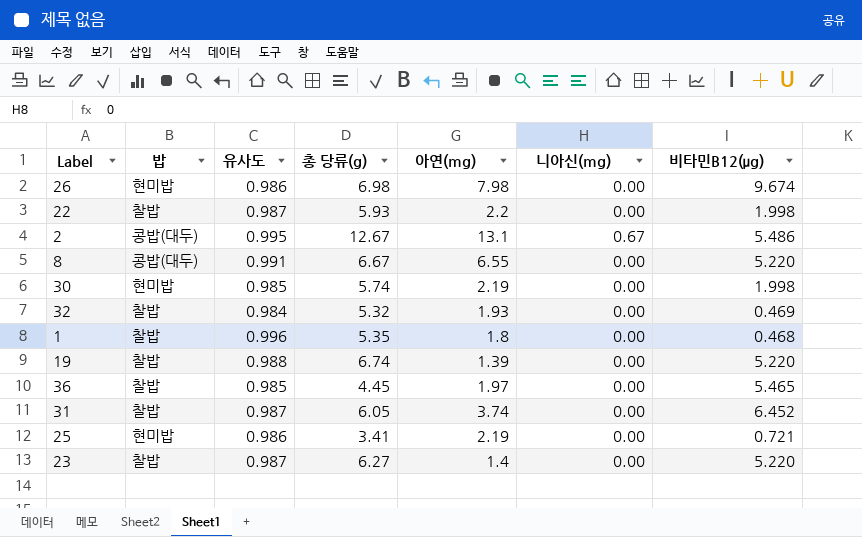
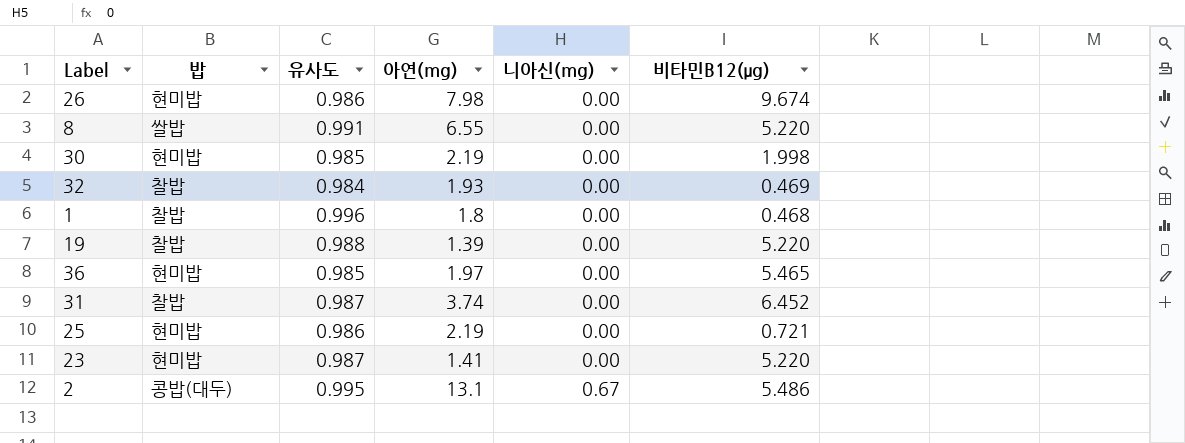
row order: none -> 니아신(mg) ascending
column 총 당류(g) | position: 4 -> none
row 22: 찰밥 | 0.987 | 5.93 | 2.2 | 0.00 | 1.998 -> none
8 | 밥: 콩밥(대두) -> 쌀밥
36 | 밥: 찰밥 -> 현미밥
23 | 밥: 찰밥 -> 현미밥
23 | 아연(mg): 1.4 -> 1.41

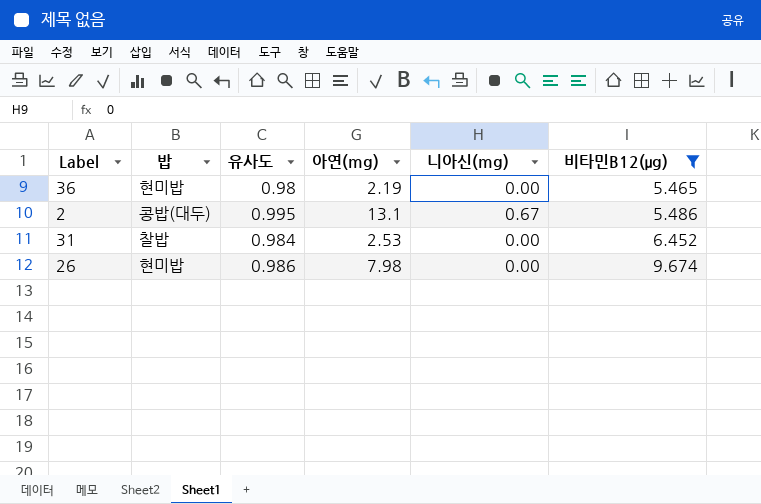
filter: none -> 비타민B12(μg) >= 5.465
row order: 니아신(mg) ascending -> 비타민B12(μg) ascending
36 | 유사도: 0.985 -> 0.98
36 | 아연(mg): 1.97 -> 2.19
31 | 유사도: 0.987 -> 0.984
31 | 아연(mg): 3.74 -> 2.53

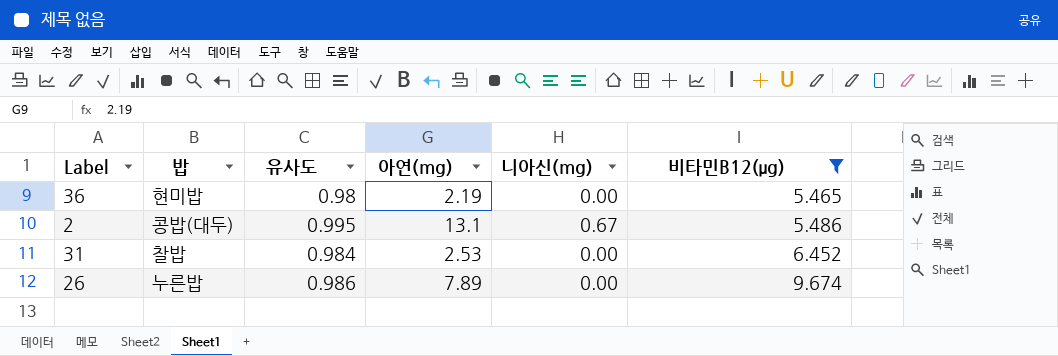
26 | 밥: 현미밥 -> 누른밥
26 | 아연(mg): 7.98 -> 7.89

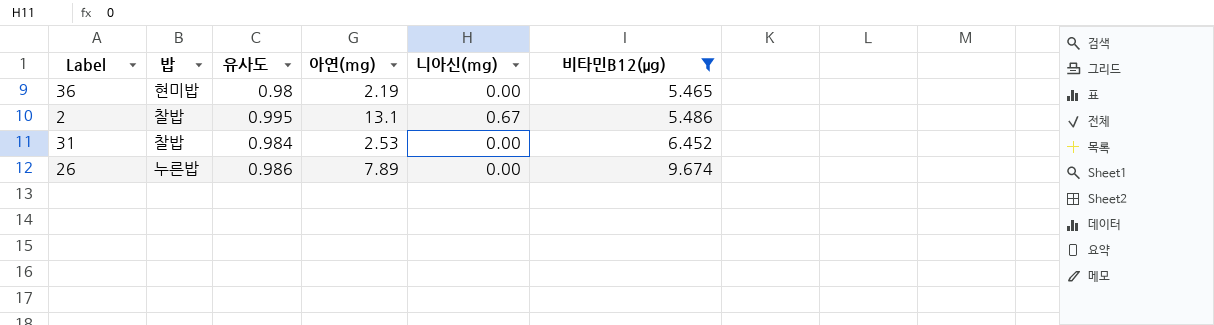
2 | 밥: 콩밥(대두) -> 찰밥

